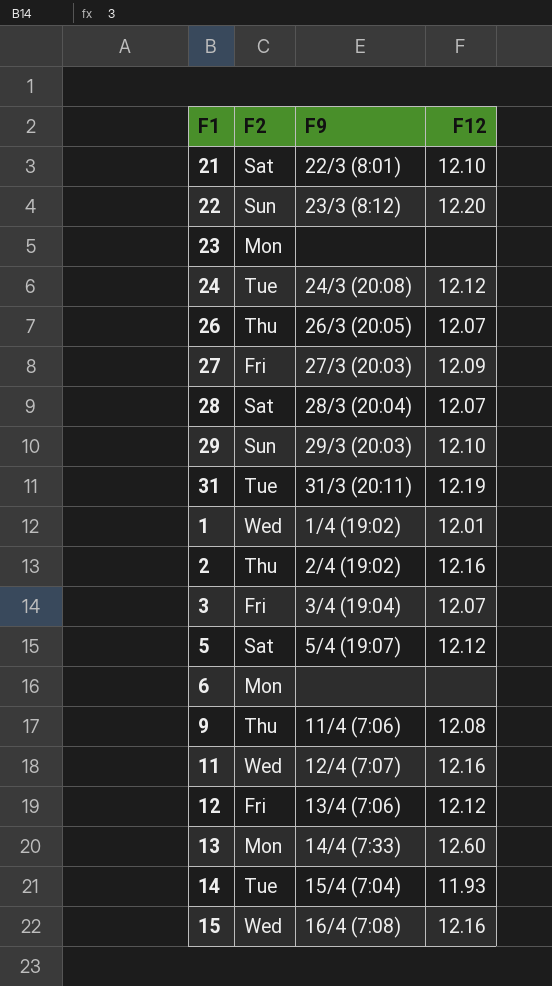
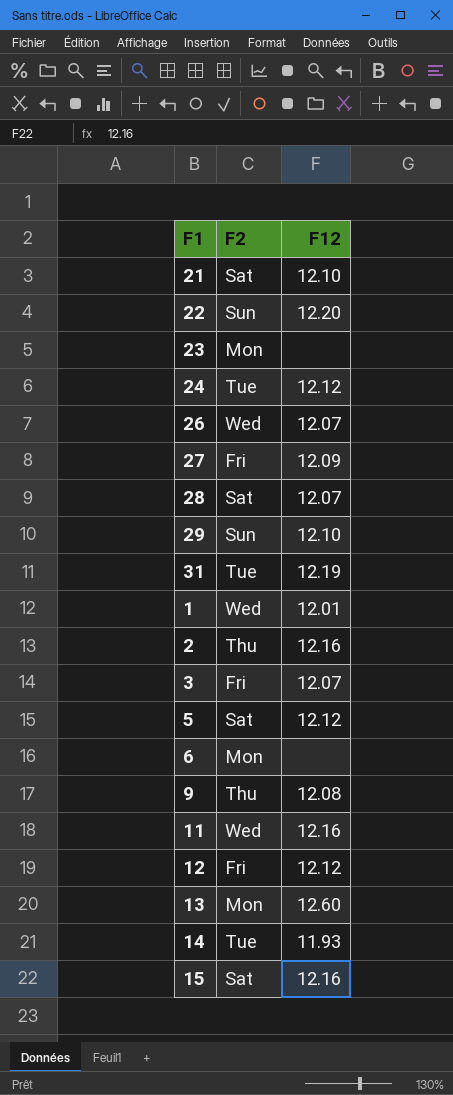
column F9 | position: 3 -> none
26 | F2: Thu -> Wed
15 | F2: Wed -> Sat

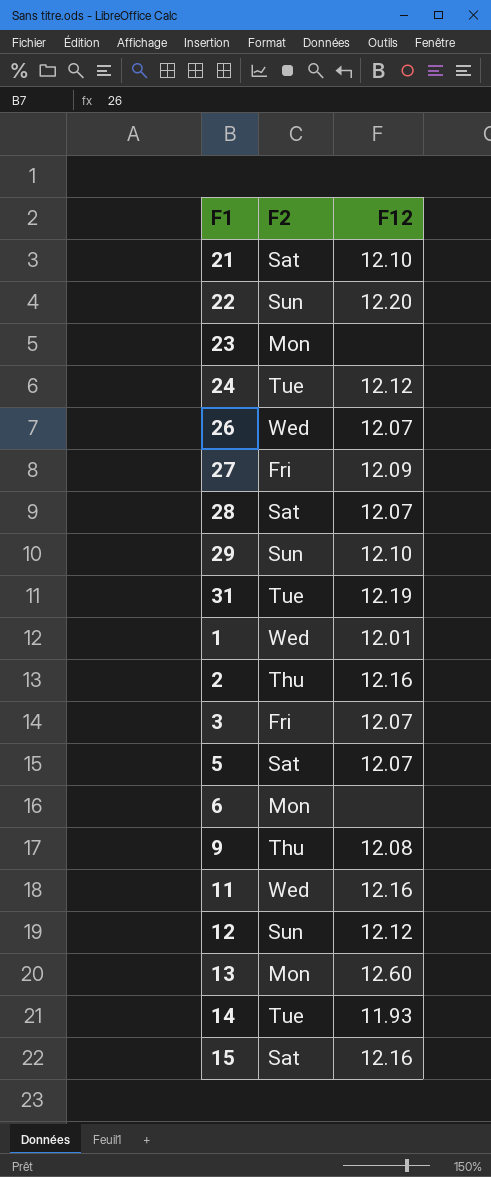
5 | F12: 12.12 -> 12.07
12 | F2: Fri -> Sun

